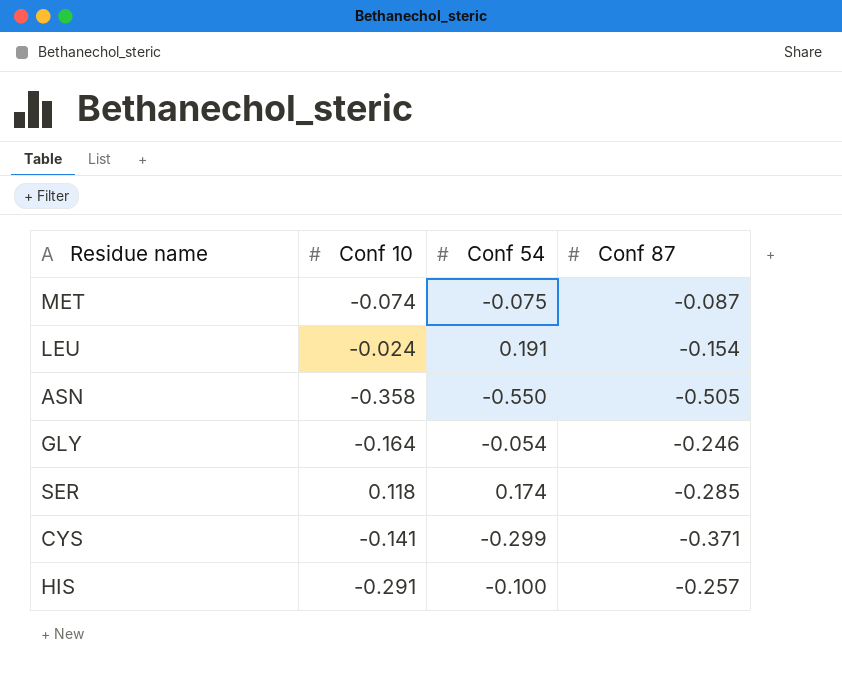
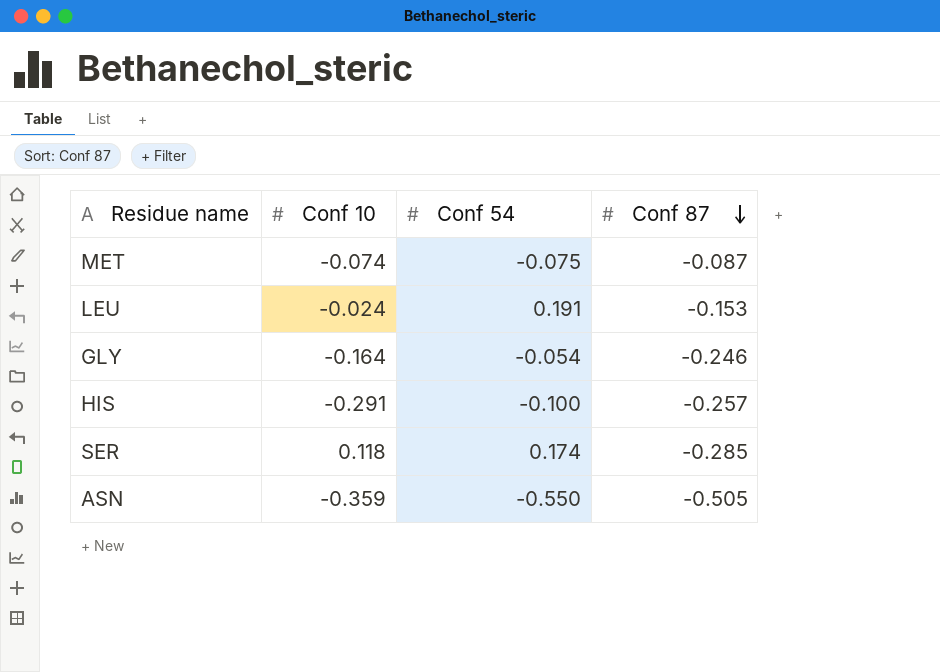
row order: none -> Conf 87 descending
row CYS: -0.141 | -0.299 | -0.371 -> none
LEU | Conf 87: -0.154 -> -0.153
ASN | Conf 10: -0.358 -> -0.359

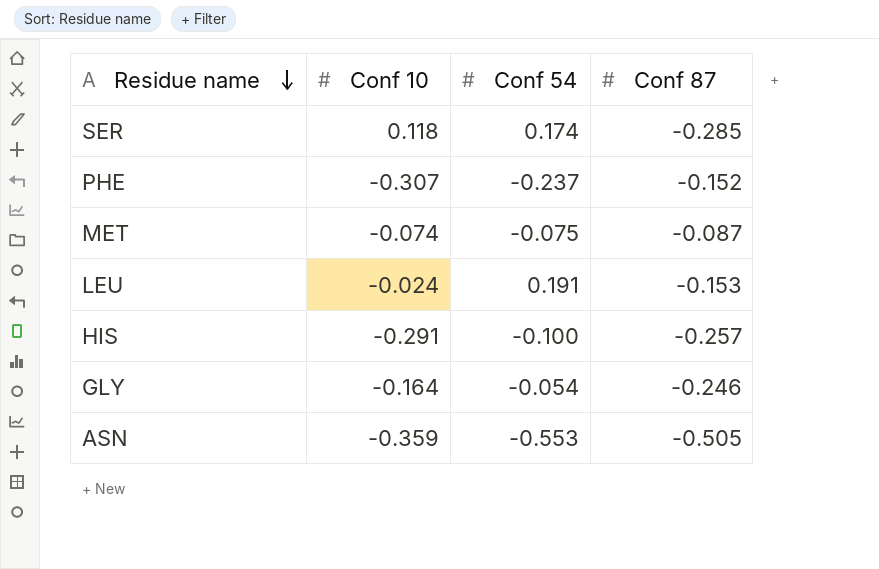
row order: Conf 87 descending -> Residue name descending
row PHE: none -> -0.307 | -0.237 | -0.152
ASN | Conf 54: -0.550 -> -0.553

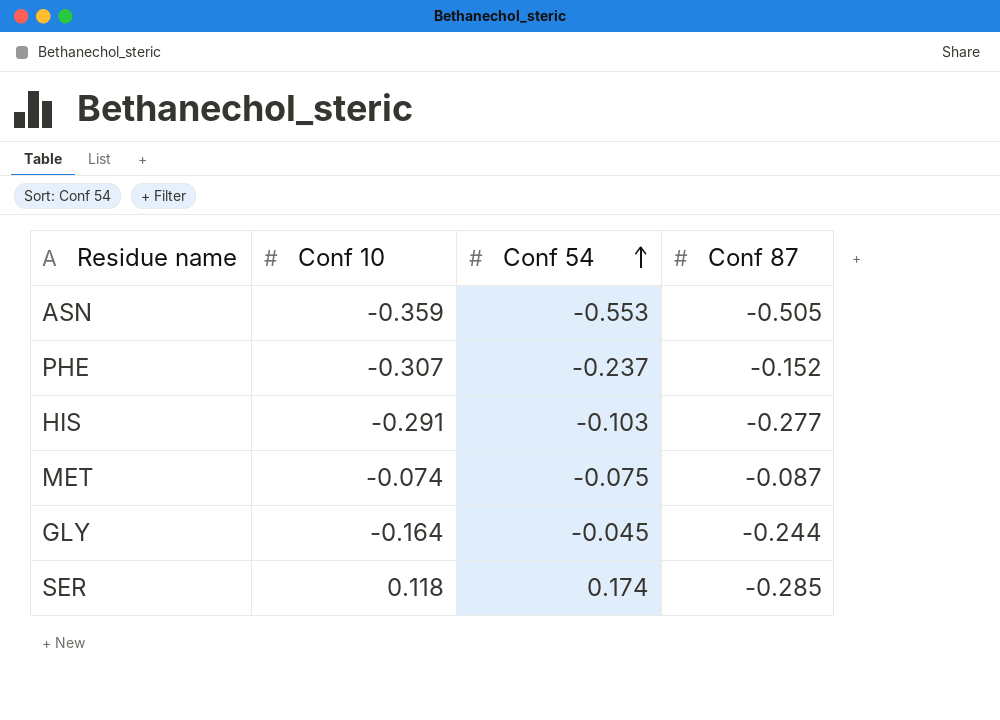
row order: Residue name descending -> Conf 54 ascending
row LEU: -0.024 | 0.191 | -0.153 -> none
HIS | Conf 54: -0.100 -> -0.103
HIS | Conf 87: -0.257 -> -0.277
GLY | Conf 54: -0.054 -> -0.045
GLY | Conf 87: -0.246 -> -0.244

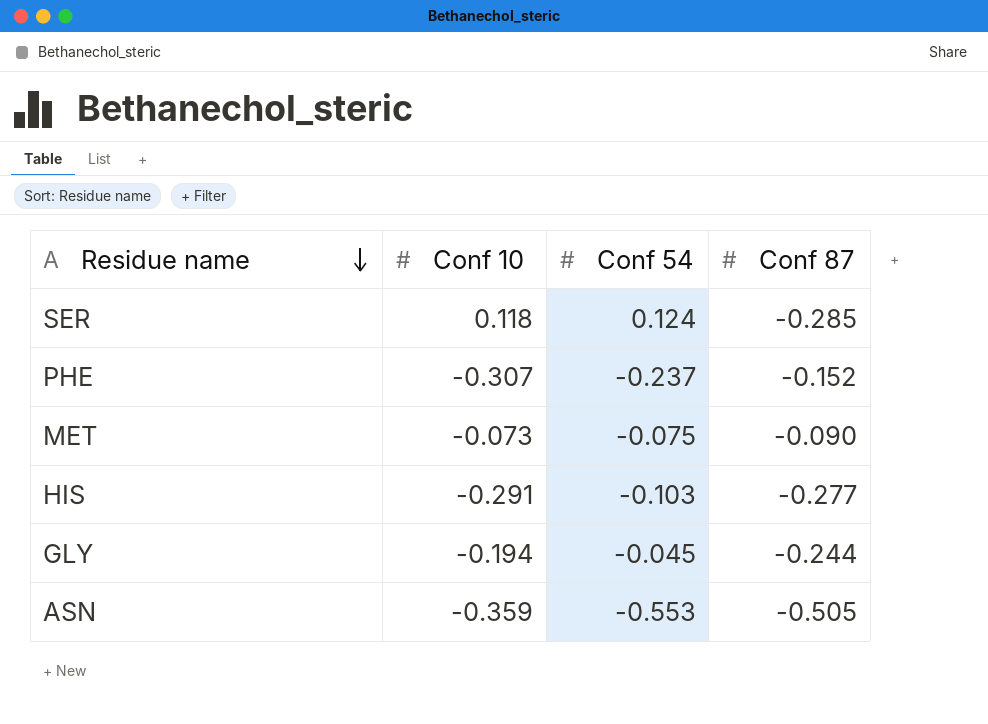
row order: Conf 54 ascending -> Residue name descending
SER | Conf 54: 0.174 -> 0.124
MET | Conf 10: -0.074 -> -0.073
MET | Conf 87: -0.087 -> -0.090
GLY | Conf 10: -0.164 -> -0.194

